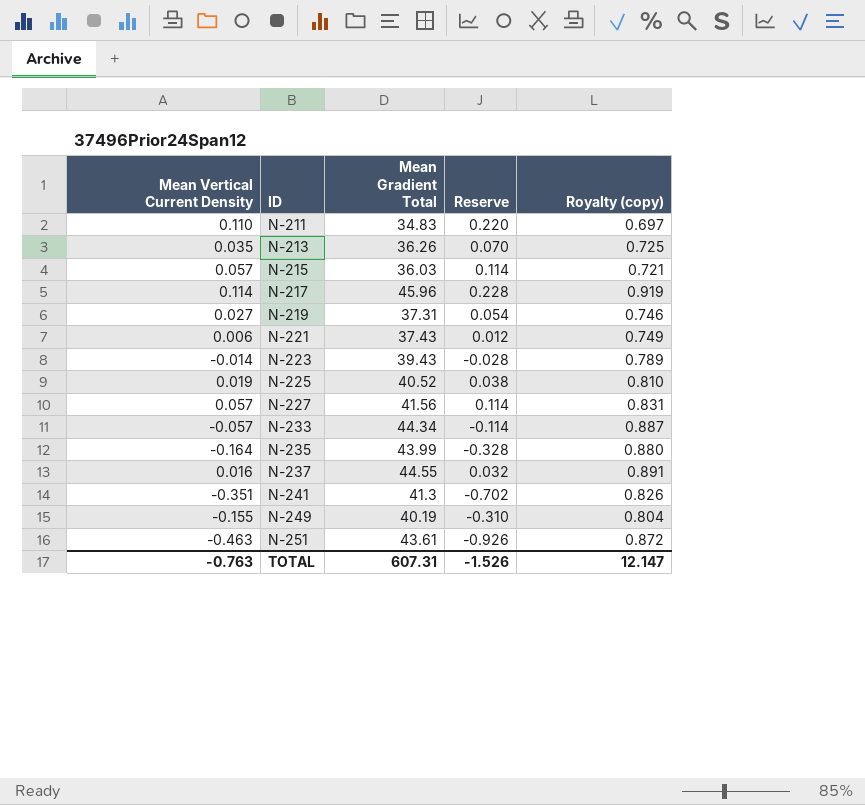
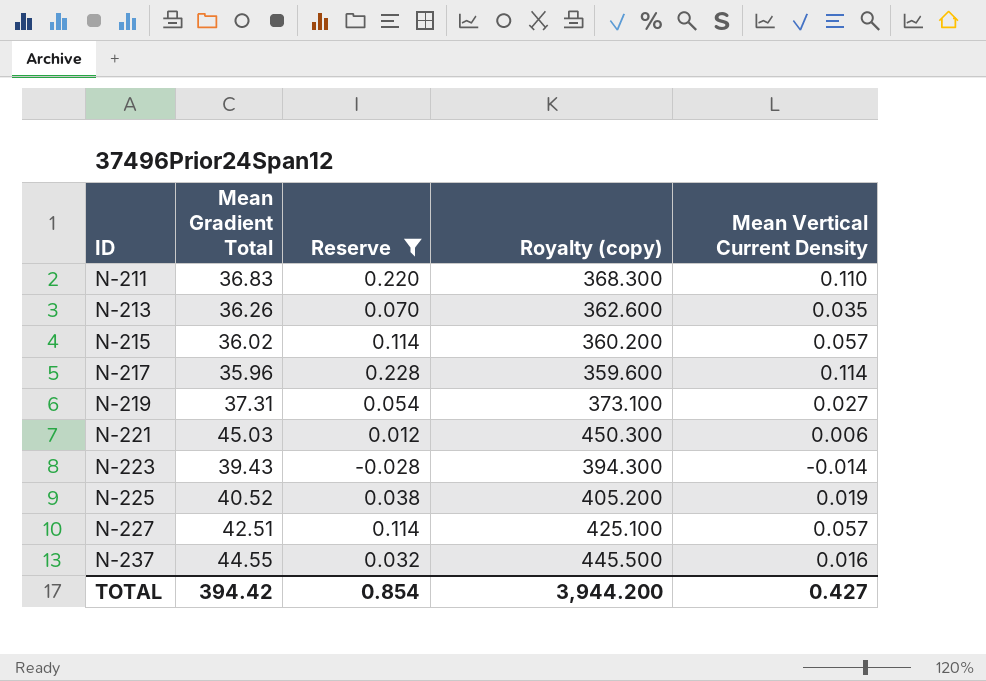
filter: none -> Reserve >= -0.028
column Royalty (copy) | formula: [Mean Gradient Total] * 0.02 -> [Mean Gradient Total] * 10
column Mean Vertical Current Density | position: 1 -> 5
N-211 | Mean Gradient Total: 34.83 -> 36.83
N-215 | Mean Gradient Total: 36.03 -> 36.02
N-217 | Mean Gradient Total: 45.96 -> 35.96
N-221 | Mean Gradient Total: 37.43 -> 45.03
N-227 | Mean Gradient Total: 41.56 -> 42.51
TOTAL | Mean Gradient Total: 607.31 -> 394.42
TOTAL | Reserve: -1.526 -> 0.854
TOTAL | Royalty (copy): 12.147 -> 3,944.200
TOTAL | Mean Vertical Current Density: -0.763 -> 0.427

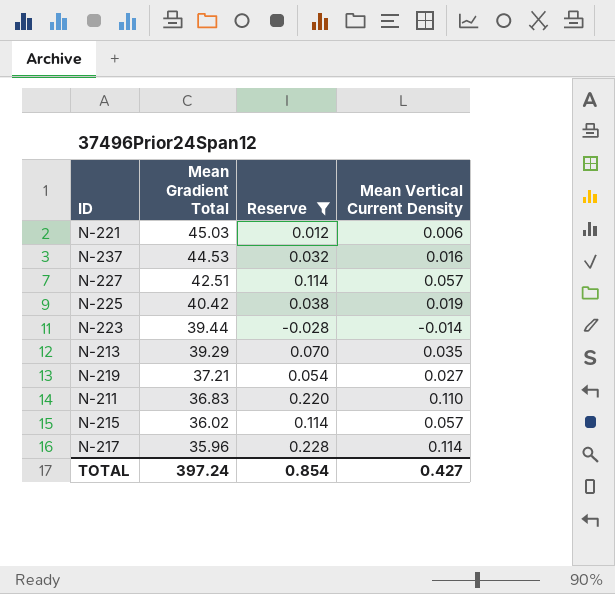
row order: ID ascending -> Mean Gradient Total descending
column Royalty (copy) | formula: [Mean Gradient Total] * 10 -> none
N-237 | Mean Gradient Total: 44.55 -> 44.53
N-225 | Mean Gradient Total: 40.52 -> 40.42
N-223 | Mean Gradient Total: 39.43 -> 39.44
N-213 | Mean Gradient Total: 36.26 -> 39.29
N-219 | Mean Gradient Total: 37.31 -> 37.21
TOTAL | Mean Gradient Total: 394.42 -> 397.24

